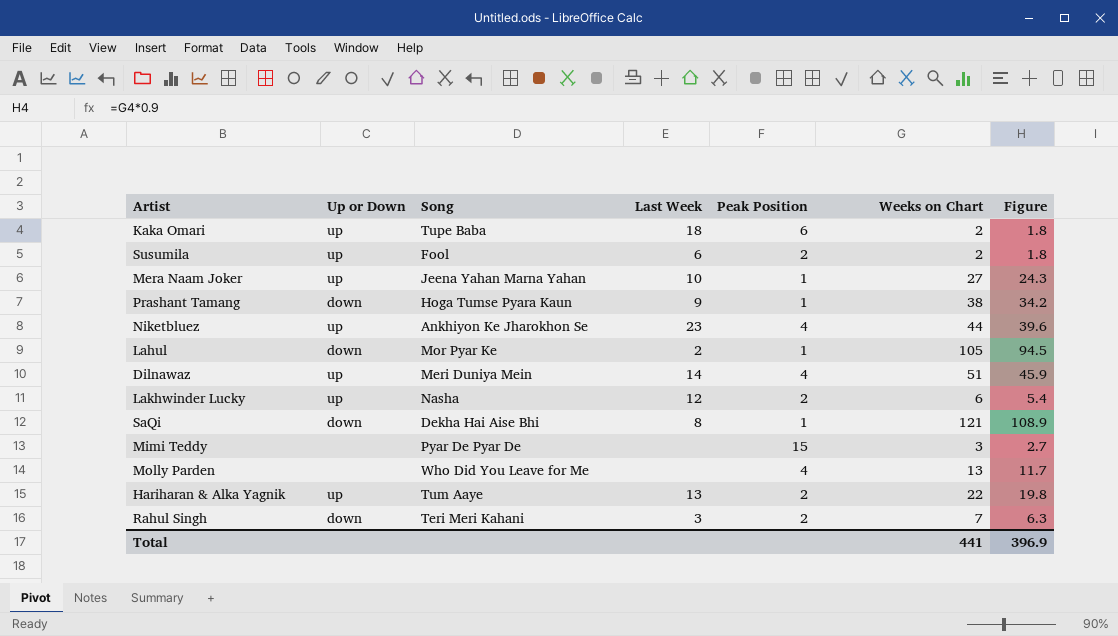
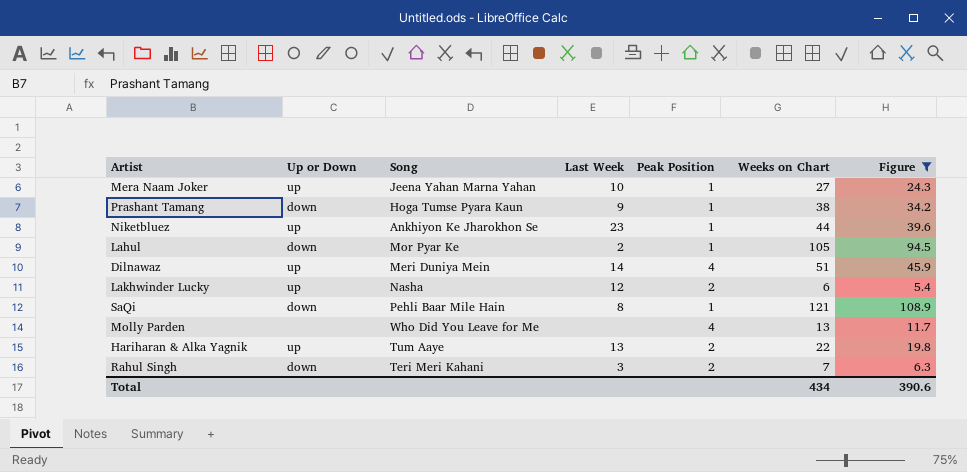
filter: none -> Figure >= 5.4
Niketbluez | Peak Position: 4 -> 1
SaQi | Song: Dekha Hai Aise Bhi -> Pehli Baar Mile Hain
Total | Weeks on Chart: 441 -> 434
Total | Figure: 396.9 -> 390.6

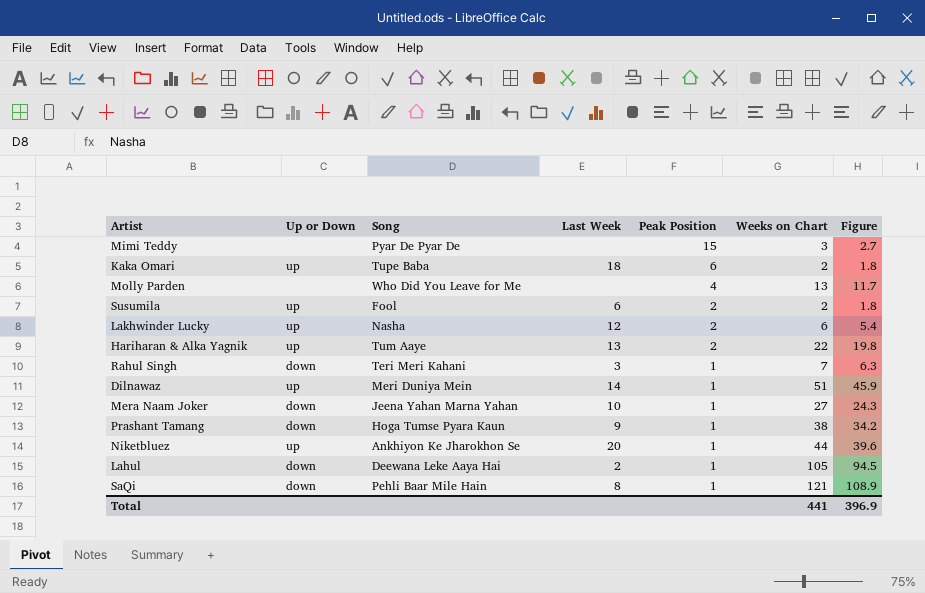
filter: Figure >= 5.4 -> none
row order: none -> Peak Position descending
Rahul Singh | Peak Position: 2 -> 1
Dilnawaz | Peak Position: 4 -> 1
Mera Naam Joker | Up or Down: up -> down
Niketbluez | Last Week: 23 -> 20
Lahul | Song: Mor Pyar Ke -> Deewana Leke Aaya Hai
Total | Weeks on Chart: 434 -> 441
Total | Figure: 390.6 -> 396.9

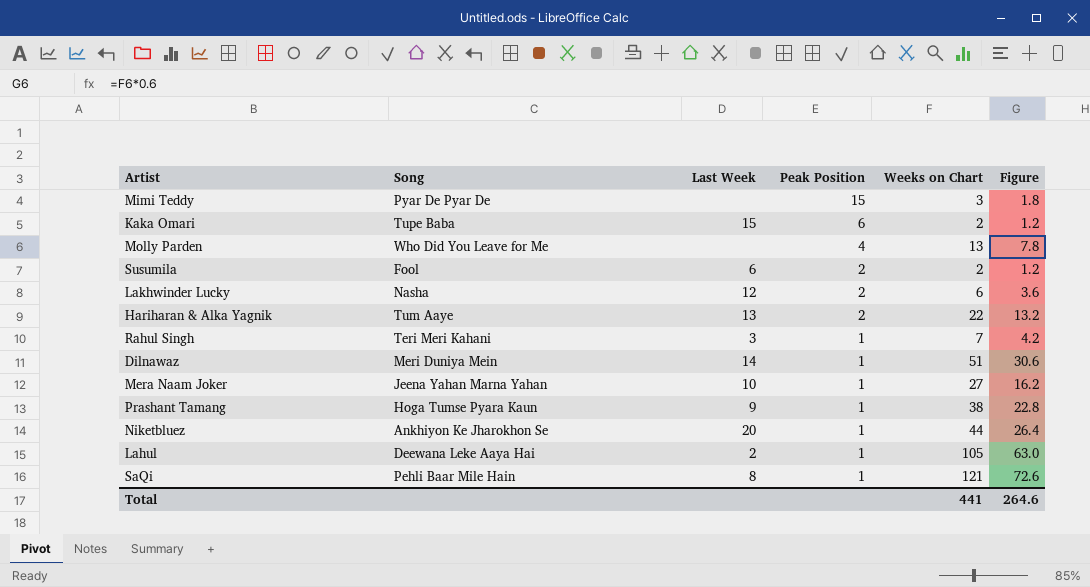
column Up or Down | position: 2 -> none
column Figure | formula: [Weeks on Chart] * 0.9 -> [Weeks on Chart] * 0.6
Kaka Omari | Last Week: 18 -> 15
Total | Figure: 396.9 -> 264.6

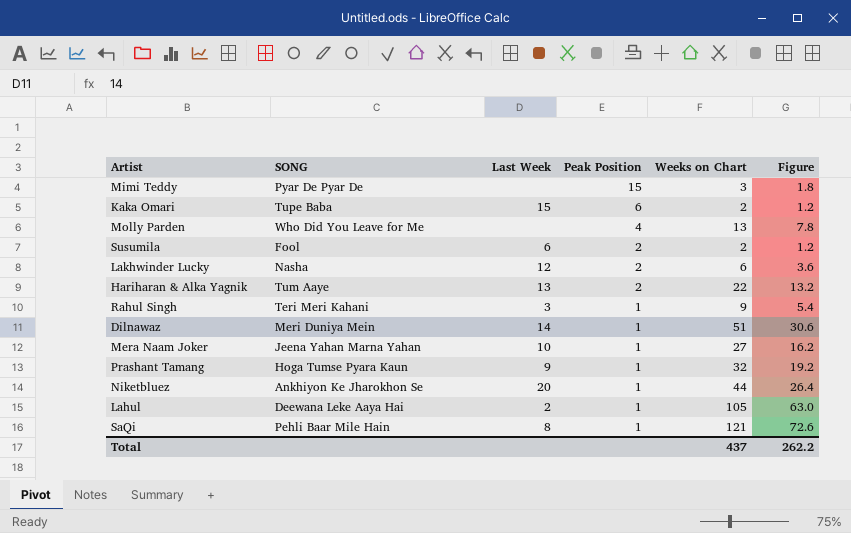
column name: Song -> SONG
Rahul Singh | Weeks on Chart: 7 -> 9
Rahul Singh | Figure: 4.2 -> 5.4
Prashant Tamang | Weeks on Chart: 38 -> 32
Prashant Tamang | Figure: 22.8 -> 19.2
Total | Weeks on Chart: 441 -> 437
Total | Figure: 264.6 -> 262.2

